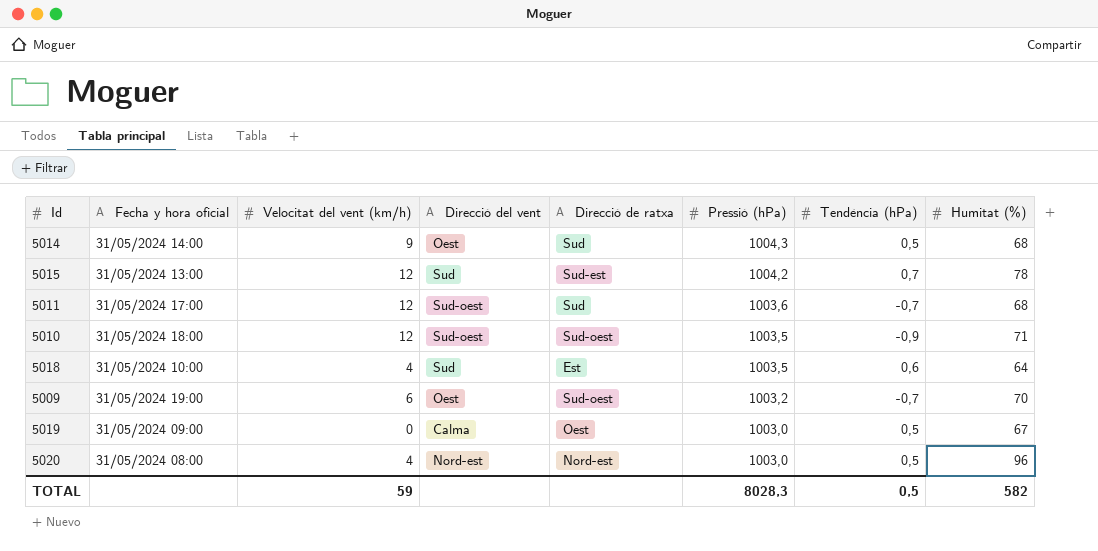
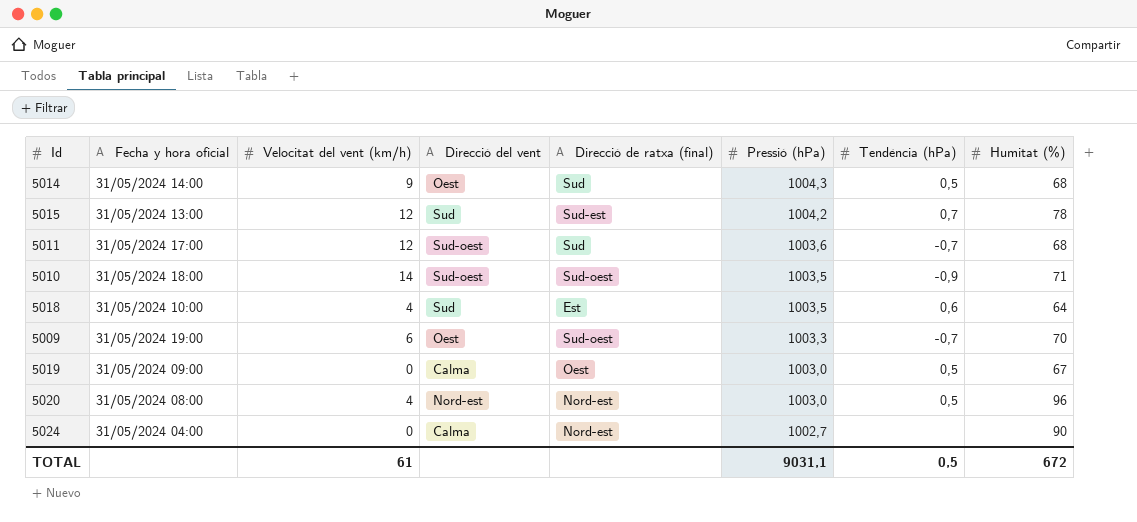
column name: Direcció de ratxa -> Direcció de ratxa (final)
5010 | Velocitat del vent (km/h): 12 -> 14
5009 | Pressió (hPa): 1003,2 -> 1003,3
row 5024: none -> 31/05/2024 04:00 | 0 | Calma | Nord-est | 1002,7 | none | 90
TOTAL | Velocitat del vent (km/h): 59 -> 61
TOTAL | Pressió (hPa): 8028,3 -> 9031,1
TOTAL | Humitat (%): 582 -> 672

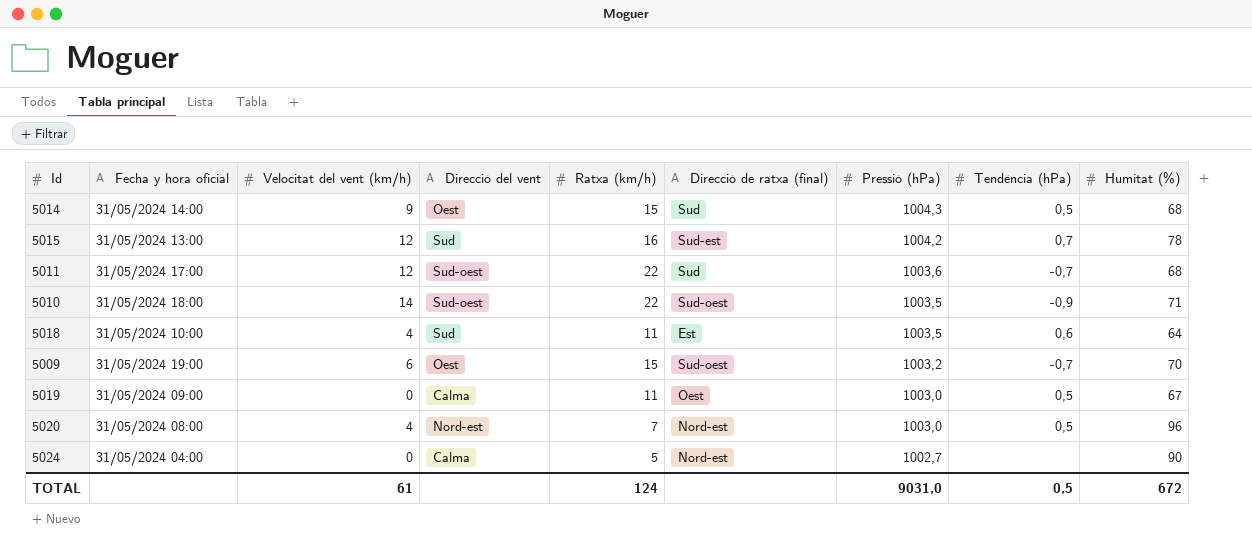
column Ratxa (km/h) | position: none -> 5
5009 | Pressió (hPa): 1003,3 -> 1003,2
TOTAL | Pressió (hPa): 9031,1 -> 9031,0

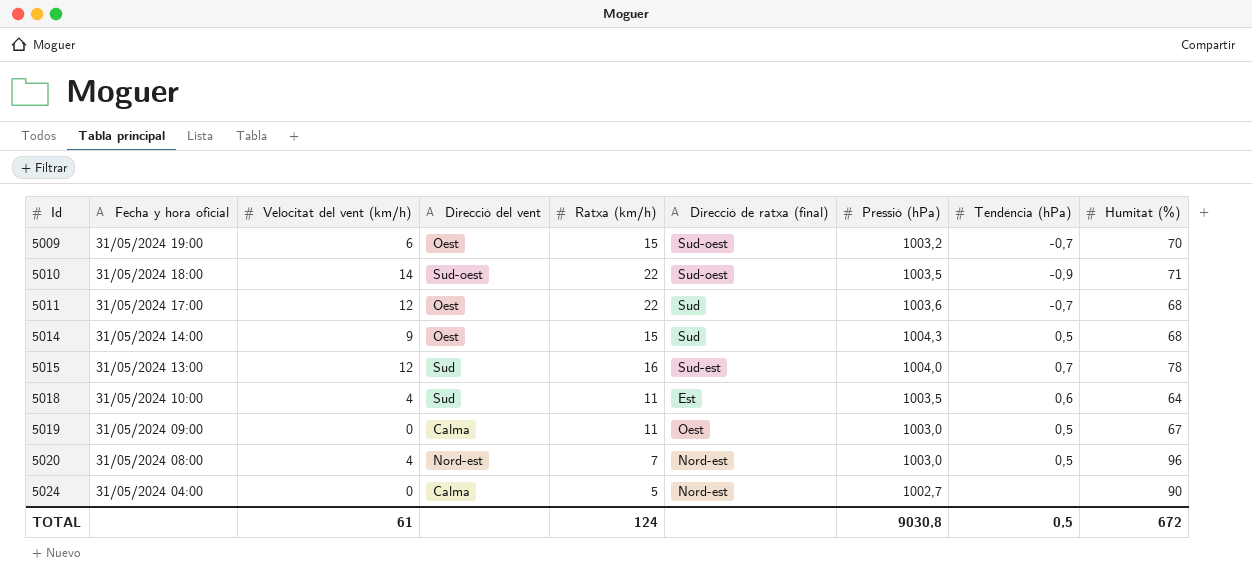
row order: Pressió (hPa) descending -> Id ascending
5011 | Direcció del vent: Sud-oest -> Oest
5015 | Pressió (hPa): 1004,2 -> 1004,0
TOTAL | Pressió (hPa): 9031,0 -> 9030,8

